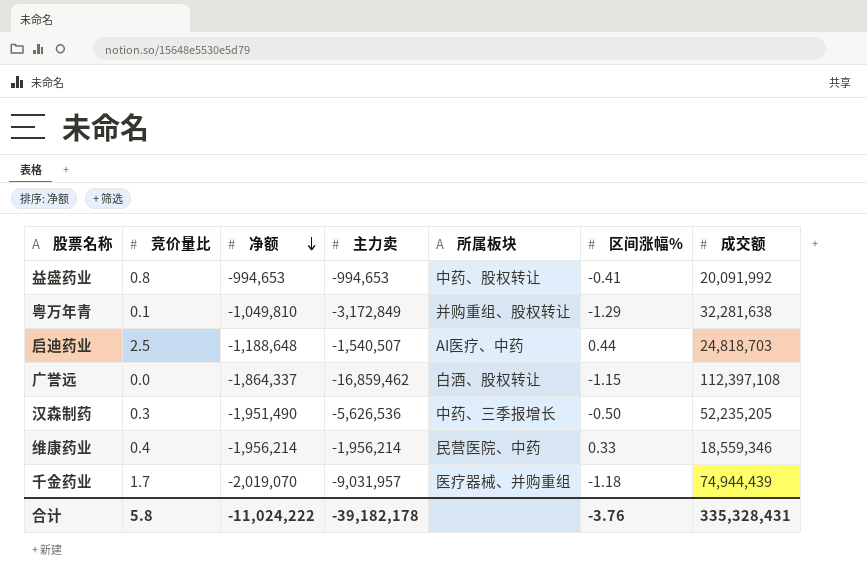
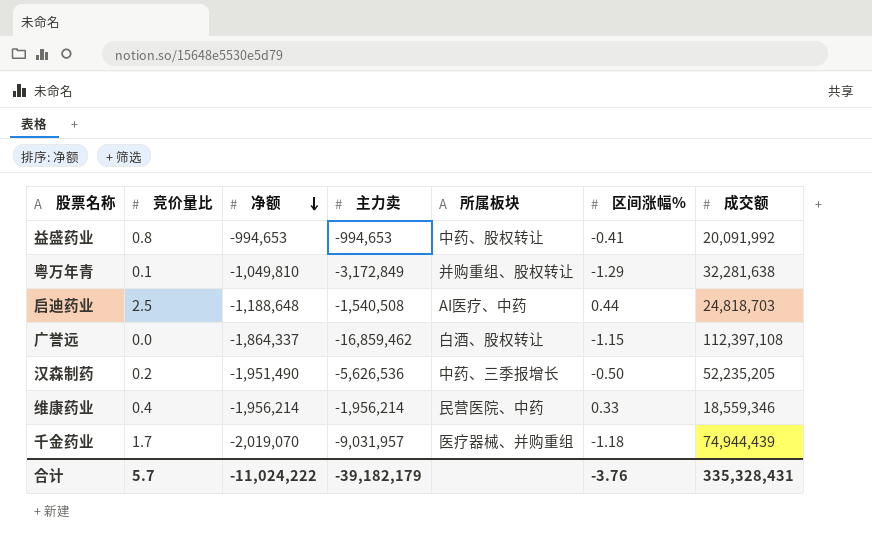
启迪药业 | 主力卖: -1,540,507 -> -1,540,508
汉森制药 | 竞价量比: 0.3 -> 0.2
合计 | 竞价量比: 5.8 -> 5.7
合计 | 主力卖: -39,182,178 -> -39,182,179

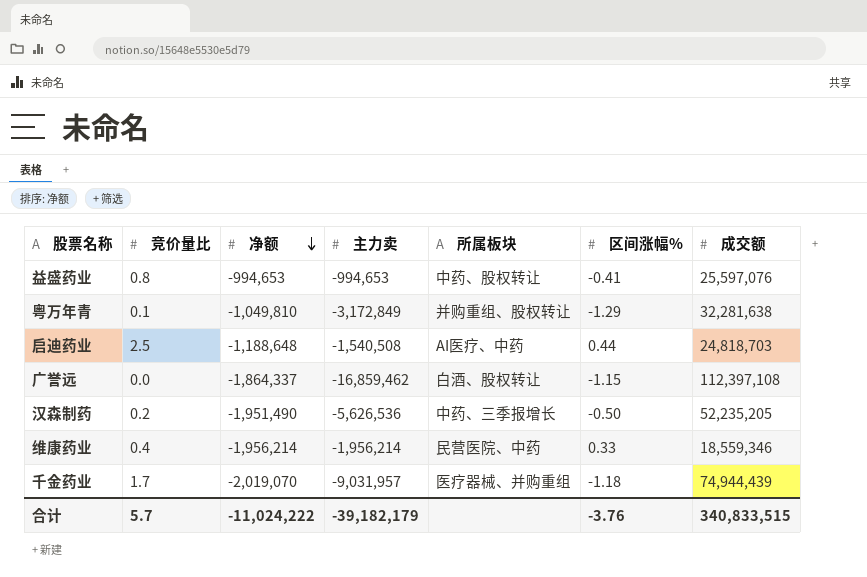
益盛药业 | 成交额: 20,091,992 -> 25,597,076
合计 | 成交额: 335,328,431 -> 340,833,515

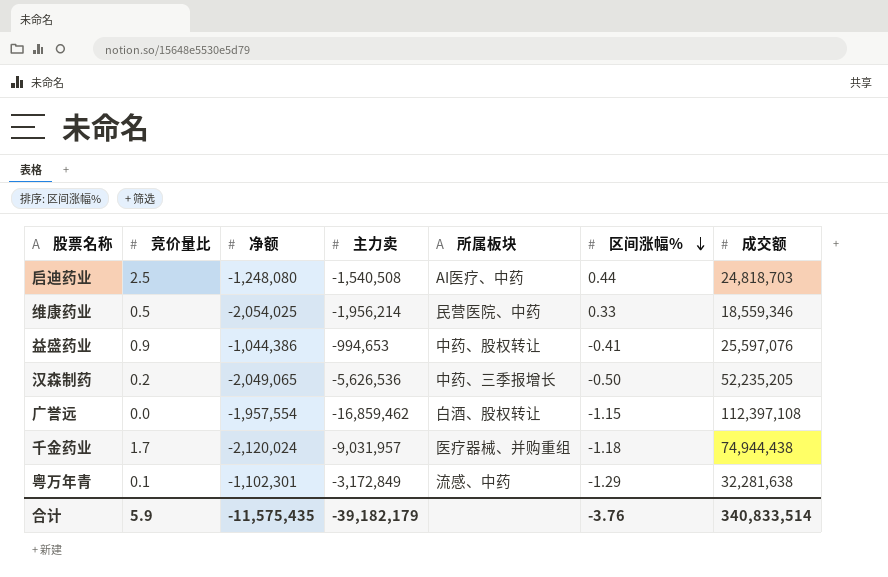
row order: 净额 descending -> 区间涨幅% descending
启迪药业 | 净额: -1,188,648 -> -1,248,080
维康药业 | 竞价量比: 0.4 -> 0.5
维康药业 | 净额: -1,956,214 -> -2,054,025
益盛药业 | 竞价量比: 0.8 -> 0.9
益盛药业 | 净额: -994,653 -> -1,044,386
汉森制药 | 净额: -1,951,490 -> -2,049,065
广誉远 | 净额: -1,864,337 -> -1,957,554
千金药业 | 净额: -2,019,070 -> -2,120,024
千金药业 | 成交额: 74,944,439 -> 74,944,438
粤万年青 | 净额: -1,049,810 -> -1,102,301
粤万年青 | 所属板块: 并购重组、股权转让 -> 流感、中药
合计 | 竞价量比: 5.7 -> 5.9
合计 | 净额: -11,024,222 -> -11,575,435
合计 | 成交额: 340,833,515 -> 340,833,514

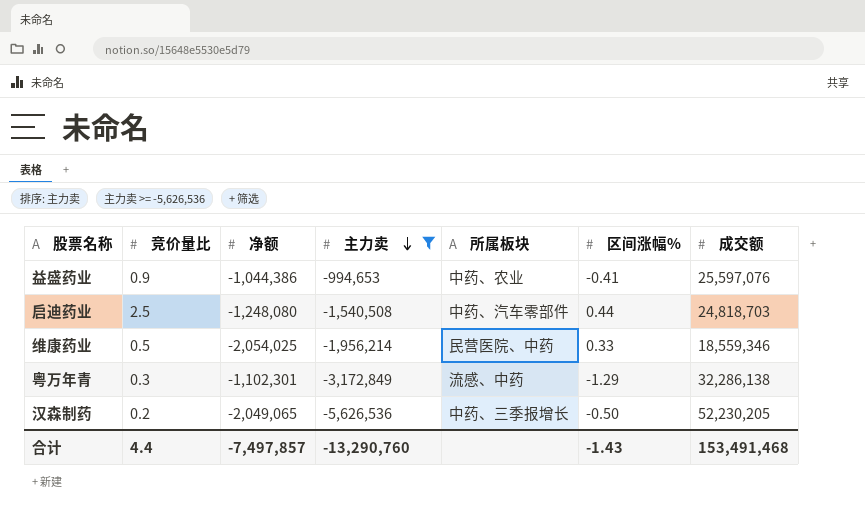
filter: none -> 主力卖 >= -5,626,536
row order: 区间涨幅% descending -> 主力卖 descending
益盛药业 | 所属板块: 中药、股权转让 -> 中药、农业
启迪药业 | 所属板块: AI医疗、中药 -> 中药、汽车零部件
粤万年青 | 竞价量比: 0.1 -> 0.3
粤万年青 | 成交额: 32,281,638 -> 32,286,138
汉森制药 | 成交额: 52,235,205 -> 52,230,205
合计 | 竞价量比: 5.9 -> 4.4
合计 | 净额: -11,575,435 -> -7,497,857
合计 | 主力卖: -39,182,179 -> -13,290,760
合计 | 区间涨幅%: -3.76 -> -1.43
合计 | 成交额: 340,833,514 -> 153,491,468

